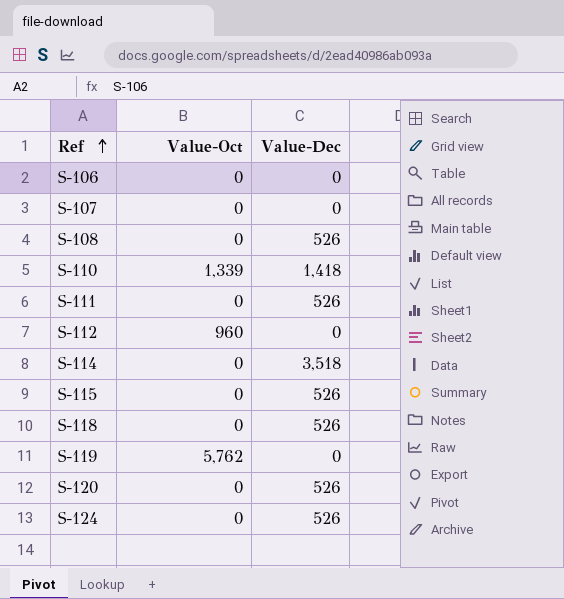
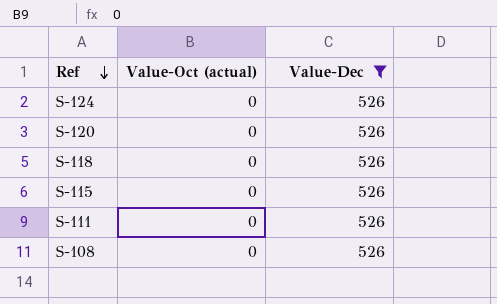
filter: none -> Value-Dec = 526
row order: Ref ascending -> Ref descending
column name: Value-Oct -> Value-Oct (actual)

